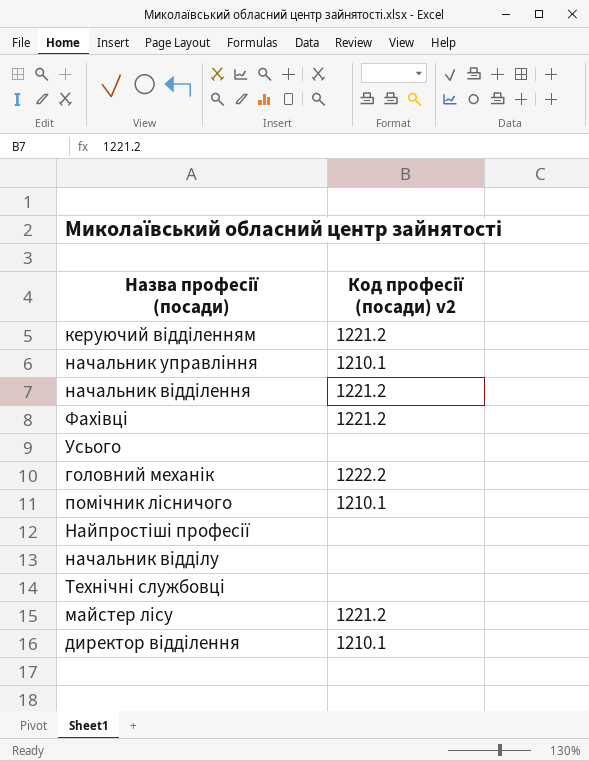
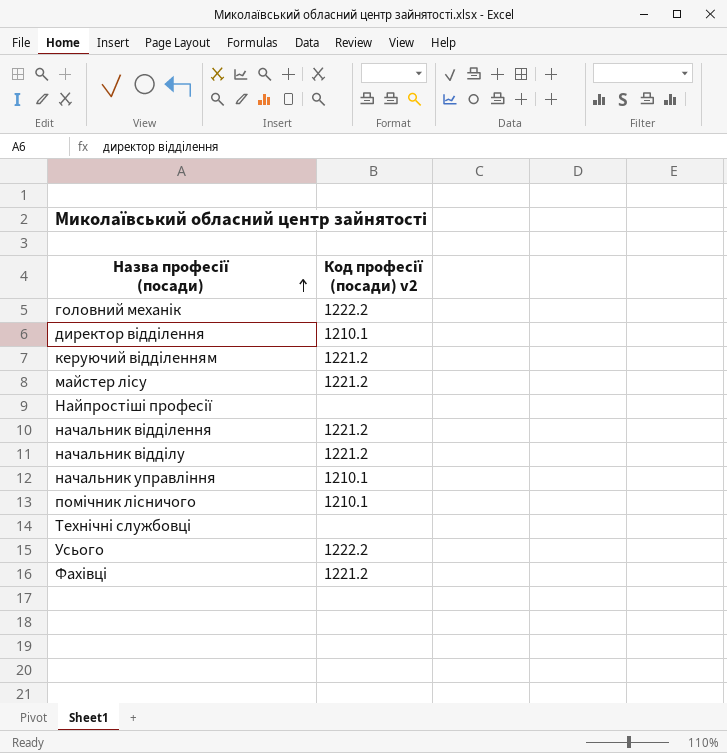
row order: none -> Назва професії (посади) ascending
начальник відділу | Код професії (посади) v2: none -> 1221.2
Усього | Код професії (посади) v2: none -> 1222.2

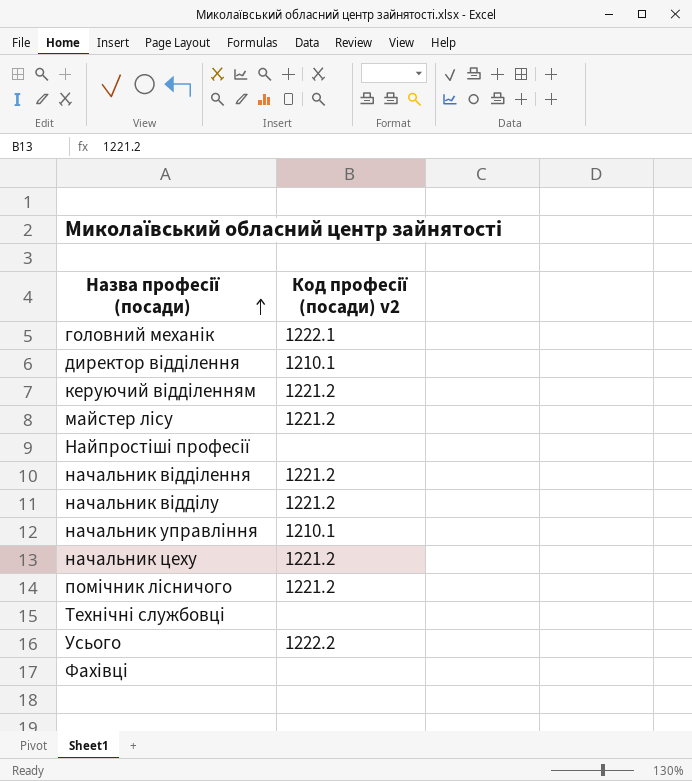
головний механік | Код професії (посади) v2: 1222.2 -> 1222.1
row начальник цеху: none -> 1221.2
помічник лісничого | Код професії (посади) v2: 1210.1 -> 1221.2
Фахівці | Код професії (посади) v2: 1221.2 -> none

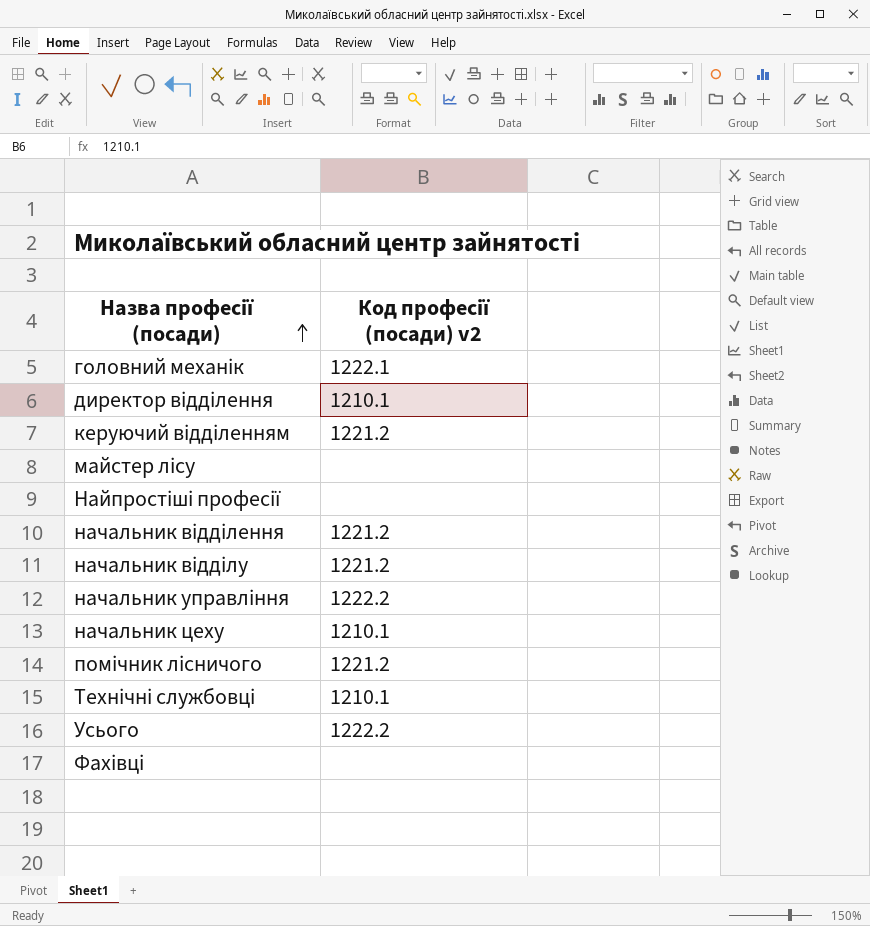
майстер лісу | Код професії (посади) v2: 1221.2 -> none
начальник управління | Код професії (посади) v2: 1210.1 -> 1222.2
начальник цеху | Код професії (посади) v2: 1221.2 -> 1210.1
Технічні службовці | Код професії (посади) v2: none -> 1210.1

